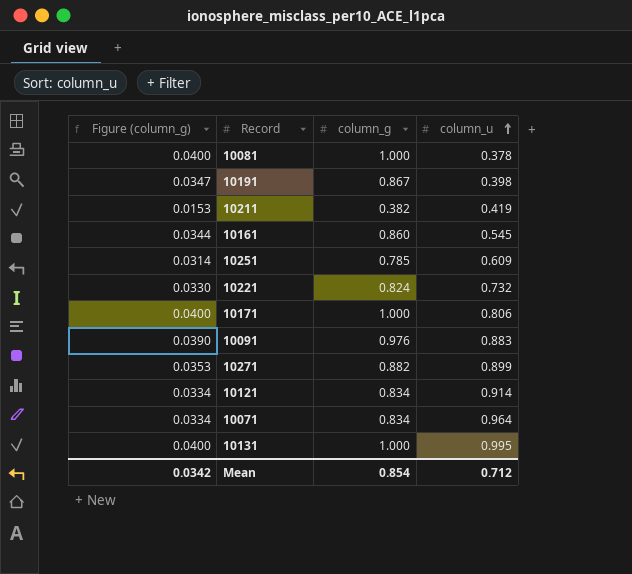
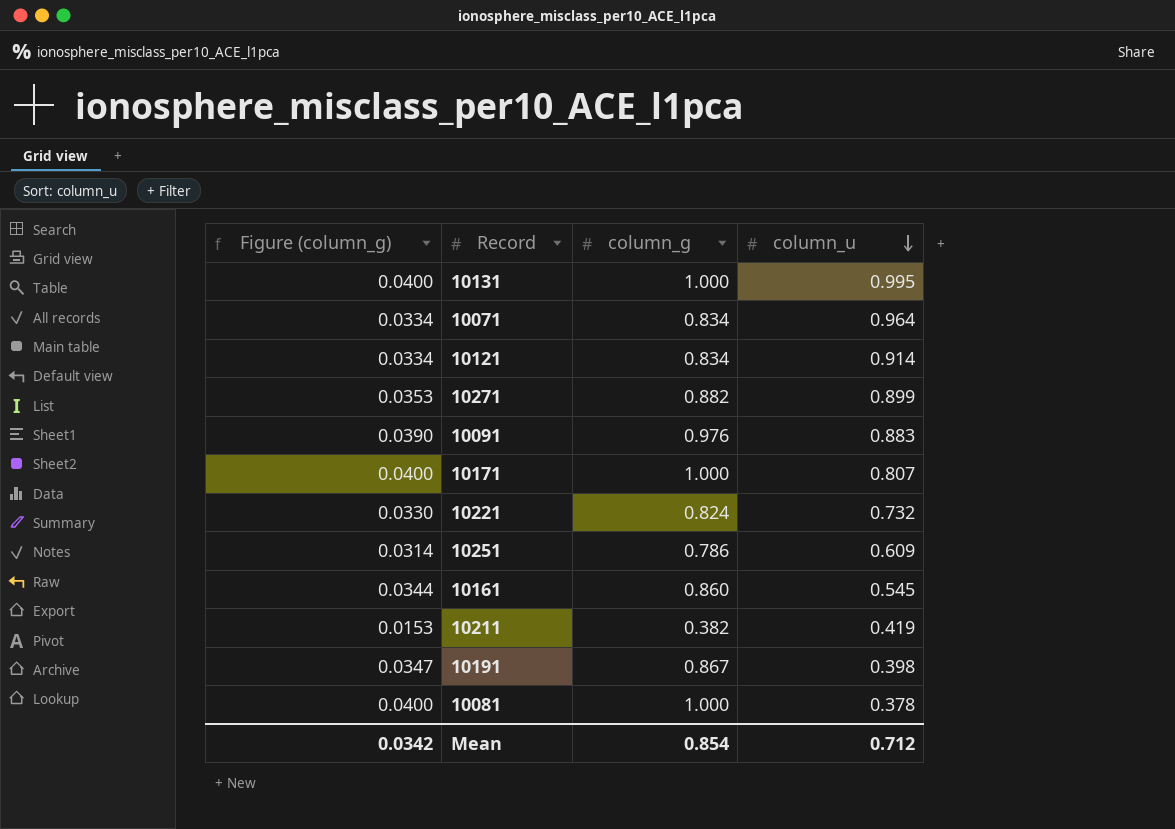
row order: column_u ascending -> column_u descending
10171 | column_u: 0.806 -> 0.807
10251 | column_g: 0.785 -> 0.786

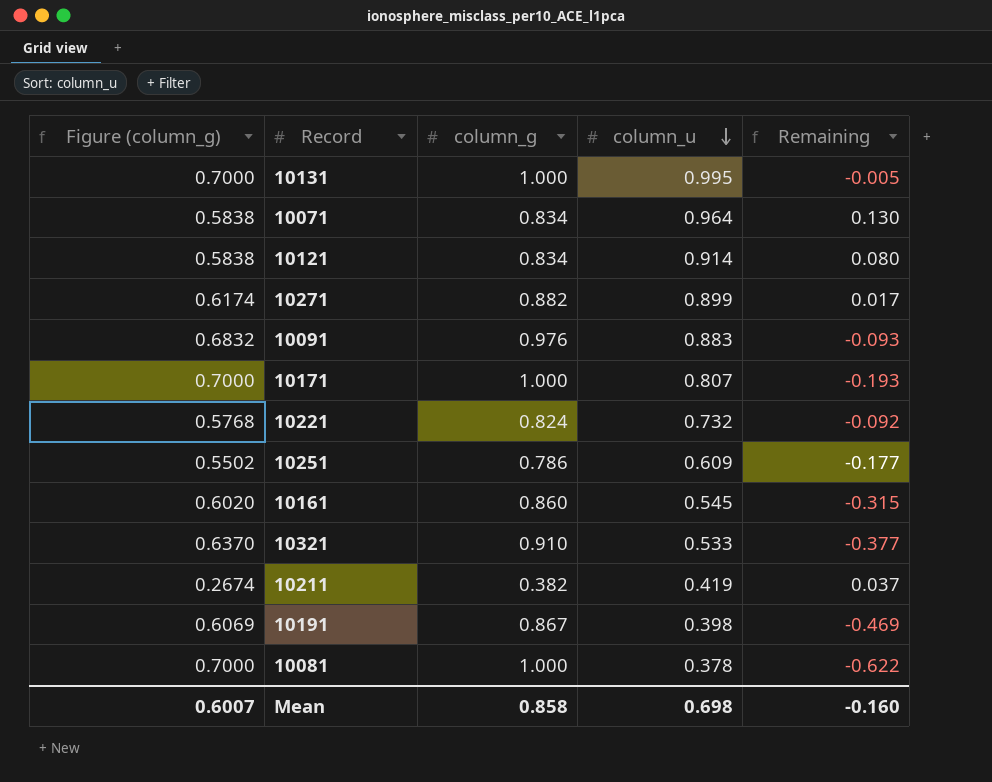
column Figure (column_g) | formula: [column_g] * 0.04 -> [column_g] * 0.7
column Remaining | formula: none -> [column_u] - [column_g]
row 10321: none -> 0.6370 | 0.910 | 0.533 | -0.377
Mean | Figure (column_g): 0.0342 -> 0.6007
Mean | column_g: 0.854 -> 0.858
Mean | column_u: 0.712 -> 0.698

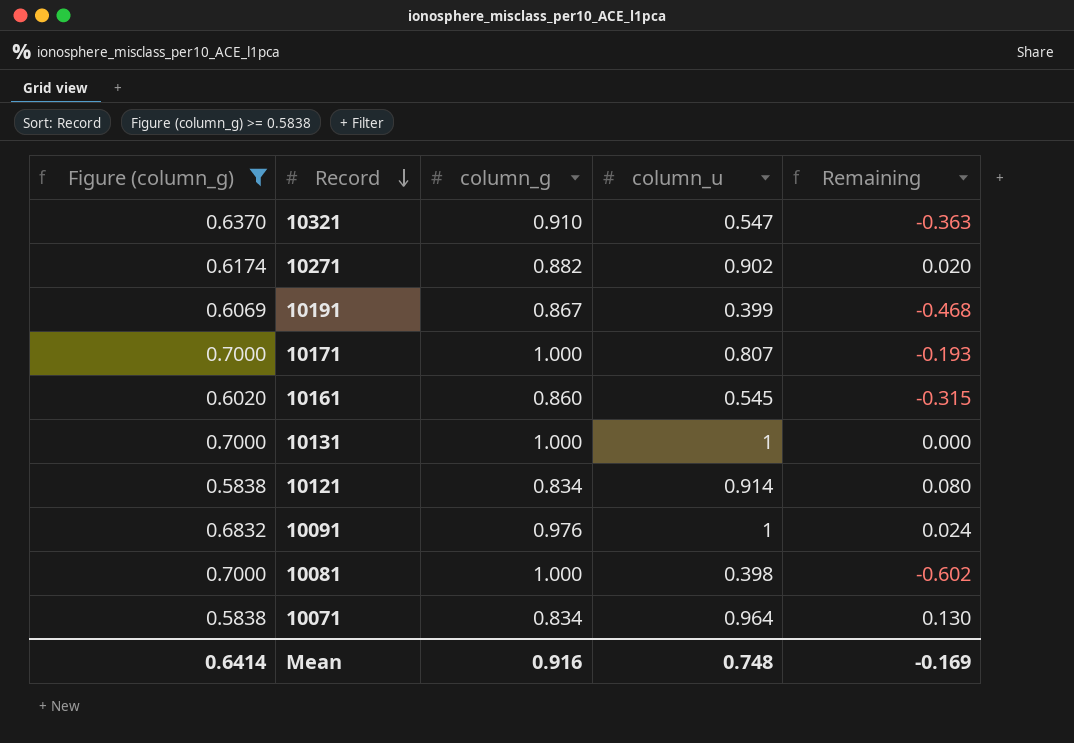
filter: none -> Figure (column_g) >= 0.5838
row order: column_u descending -> Record descending
10321 | column_u: 0.533 -> 0.547
10321 | Remaining: -0.377 -> -0.363
10271 | column_u: 0.899 -> 0.902
10271 | Remaining: 0.017 -> 0.020
10191 | column_u: 0.398 -> 0.399
10191 | Remaining: -0.469 -> -0.468
10131 | column_u: 0.995 -> 1
10131 | Remaining: -0.005 -> 0.000
10091 | column_u: 0.883 -> 1
10091 | Remaining: -0.093 -> 0.024
10081 | column_u: 0.378 -> 0.398
10081 | Remaining: -0.622 -> -0.602
Mean | Figure (column_g): 0.6007 -> 0.6414
Mean | column_g: 0.858 -> 0.916
Mean | column_u: 0.698 -> 0.748
Mean | Remaining: -0.160 -> -0.169

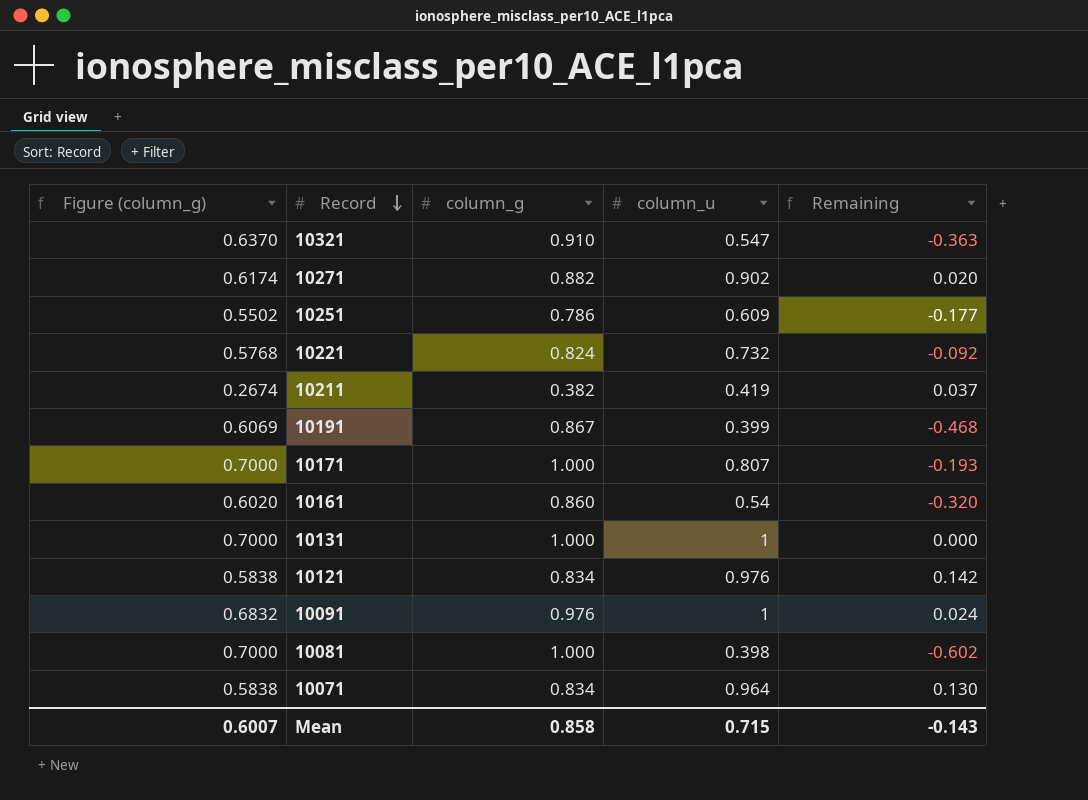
filter: Figure (column_g) >= 0.5838 -> none
10161 | column_u: 0.545 -> 0.54
10161 | Remaining: -0.315 -> -0.320
10121 | column_u: 0.914 -> 0.976
10121 | Remaining: 0.080 -> 0.142
Mean | Figure (column_g): 0.6414 -> 0.6007
Mean | column_g: 0.916 -> 0.858
Mean | column_u: 0.748 -> 0.715
Mean | Remaining: -0.169 -> -0.143

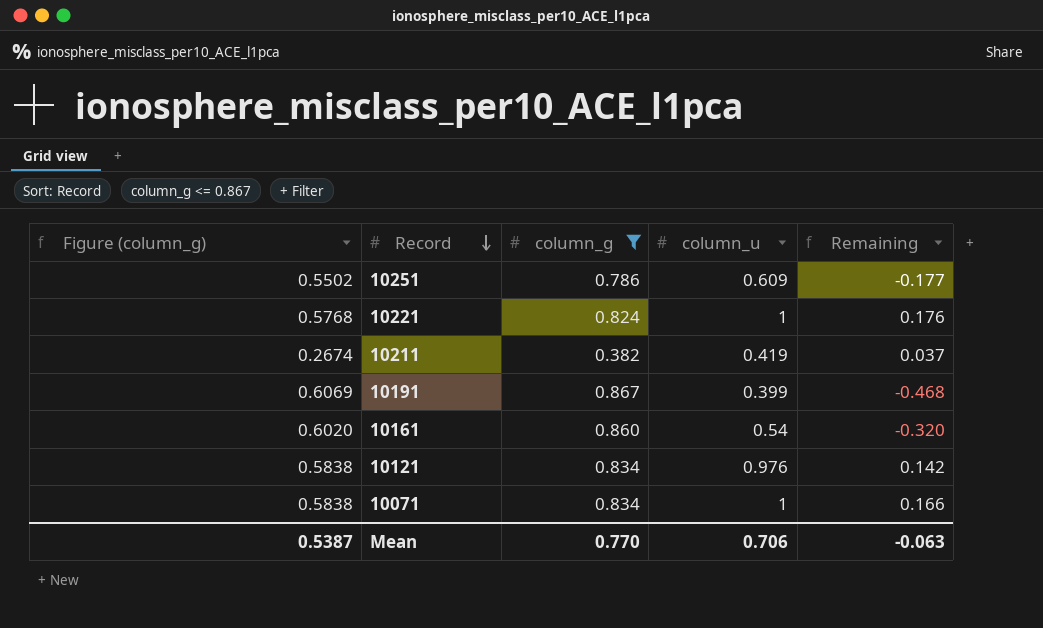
filter: none -> column_g <= 0.867
10221 | column_u: 0.732 -> 1
10221 | Remaining: -0.092 -> 0.176
10071 | column_u: 0.964 -> 1
10071 | Remaining: 0.130 -> 0.166
Mean | Figure (column_g): 0.6007 -> 0.5387
Mean | column_g: 0.858 -> 0.770
Mean | column_u: 0.715 -> 0.706
Mean | Remaining: -0.143 -> -0.063

